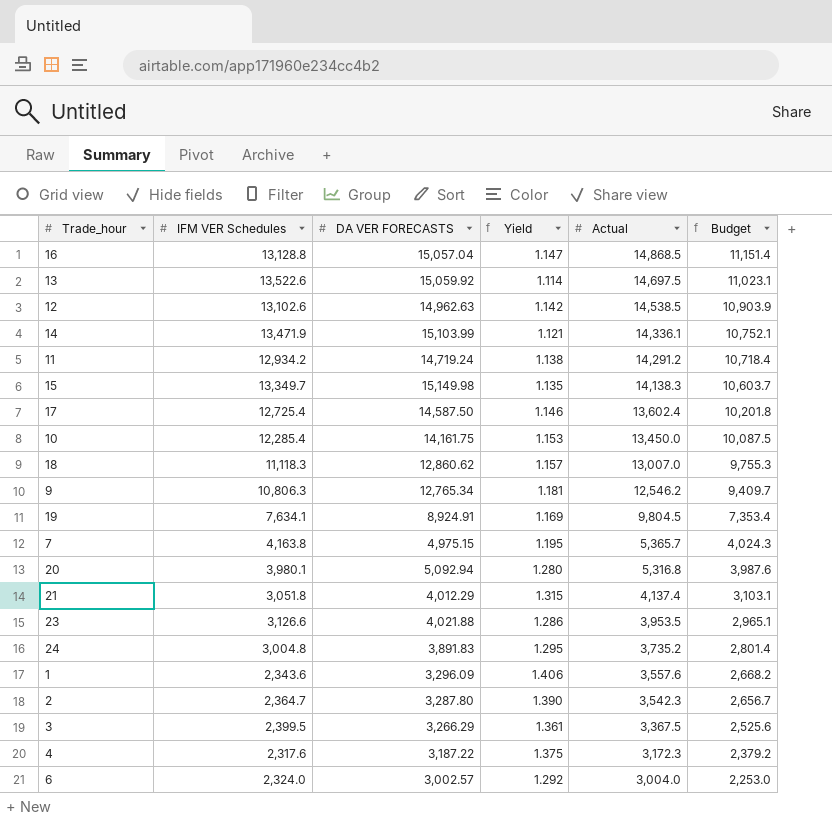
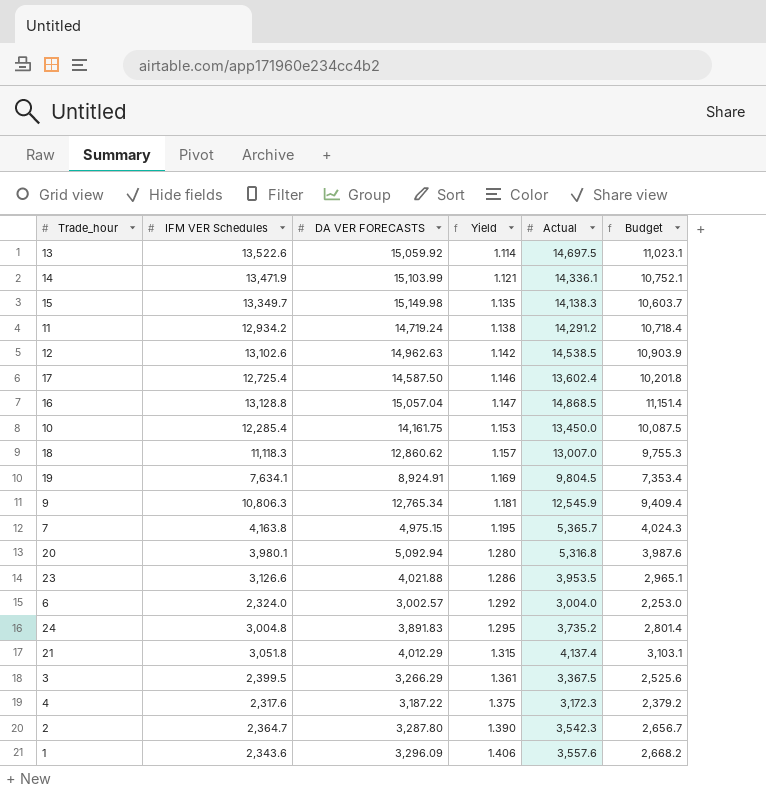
row order: Actual descending -> Yield ascending
9 | Actual: 12,546.2 -> 12,545.9
9 | Budget: 9,409.7 -> 9,409.4

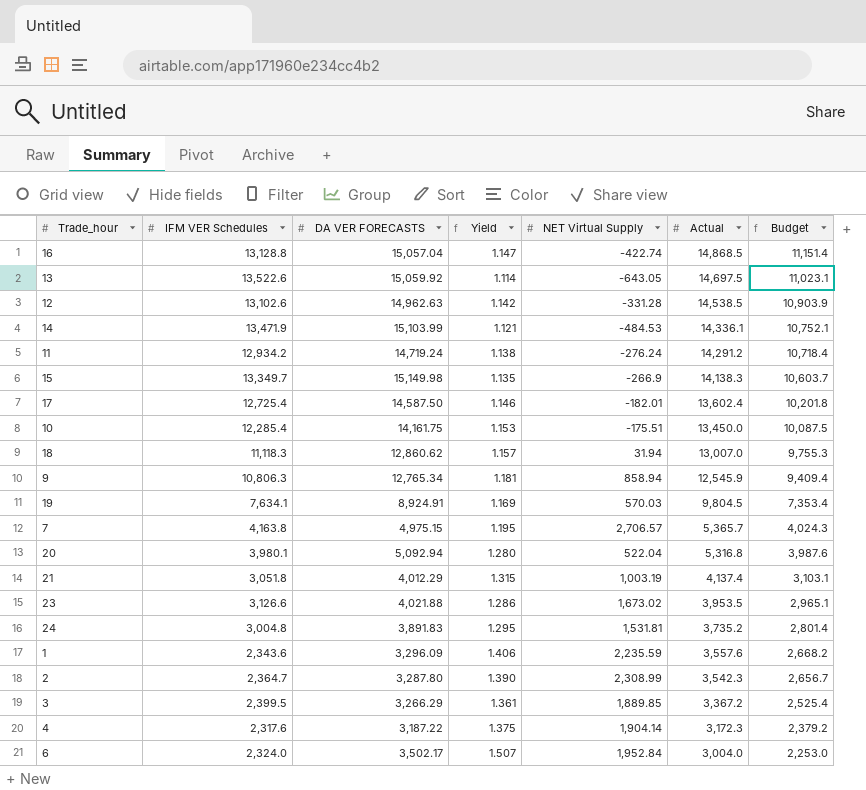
row order: Yield ascending -> Actual descending
column NET Virtual Supply | position: none -> 5
3 | Actual: 3,367.5 -> 3,367.2
3 | Budget: 2,525.6 -> 2,525.4
6 | DA VER FORECASTS: 3,002.57 -> 3,502.17
6 | Yield: 1.292 -> 1.507

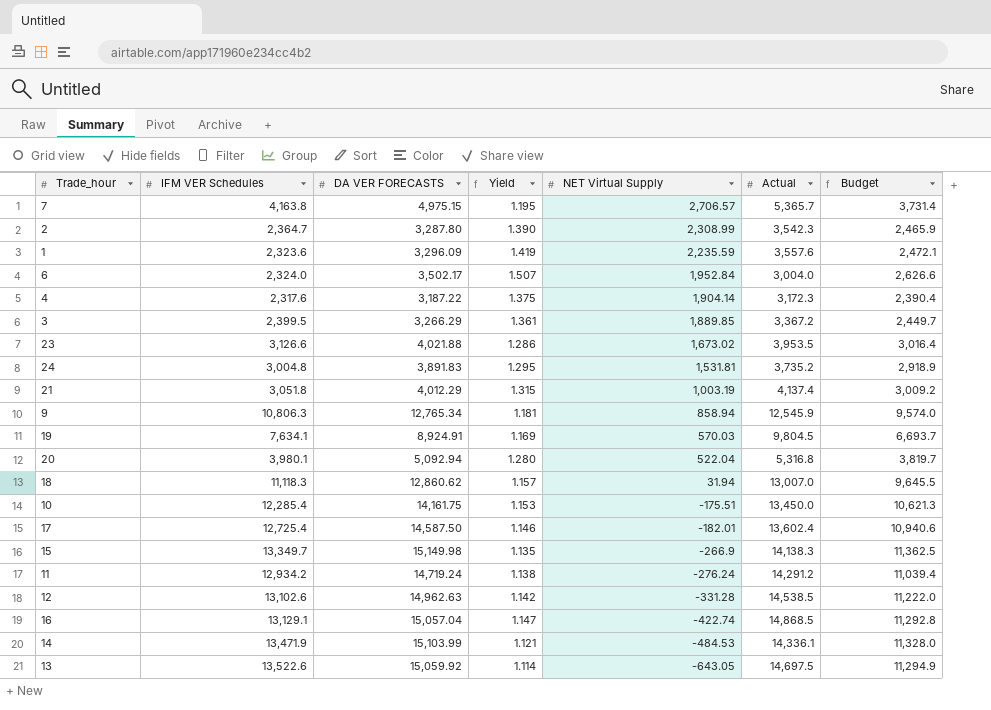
row order: Actual descending -> NET Virtual Supply descending
column Budget | formula: [Actual] * 0.75 -> [DA VER FORECASTS] * 0.75
1 | IFM VER Schedules: 2,343.6 -> 2,323.6
1 | Yield: 1.406 -> 1.419
16 | IFM VER Schedules: 13,128.8 -> 13,129.1

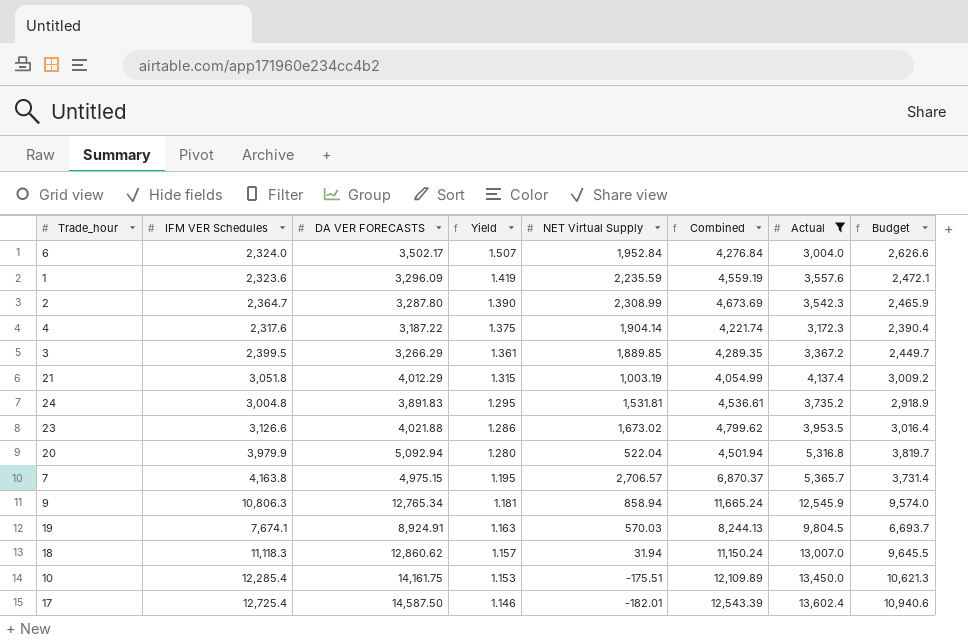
filter: none -> Actual <= 13,602.4
row order: NET Virtual Supply descending -> Yield descending
column Combined | formula: none -> [IFM VER Schedules] + [NET Virtual Supply]
20 | IFM VER Schedules: 3,980.1 -> 3,979.9
19 | IFM VER Schedules: 7,634.1 -> 7,674.1
19 | Yield: 1.169 -> 1.163

